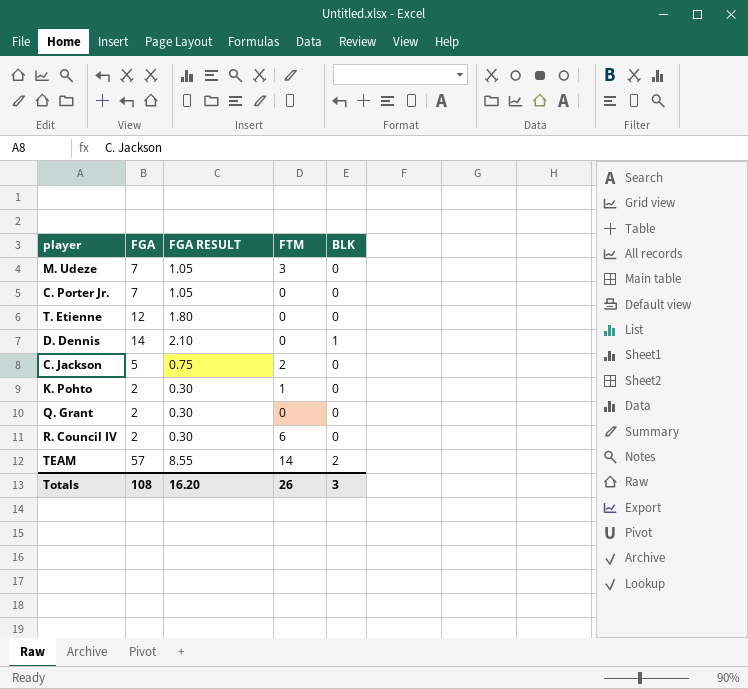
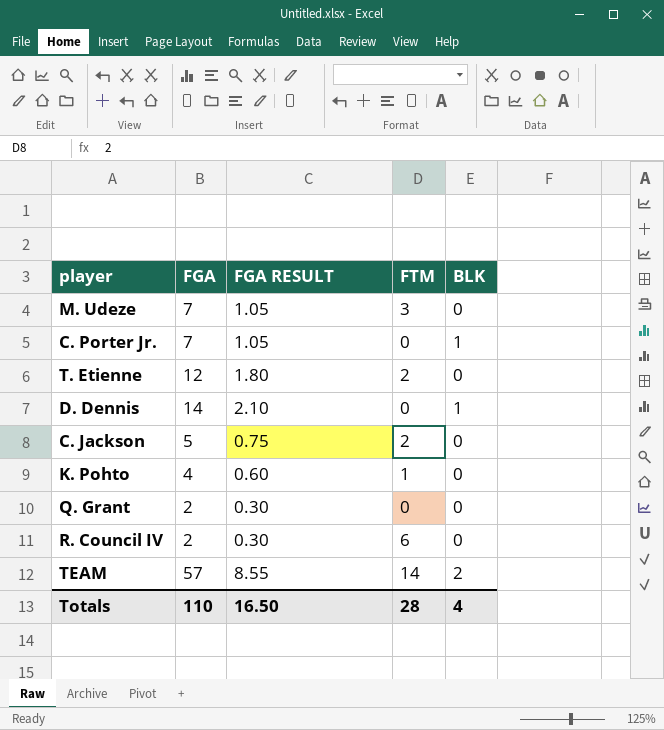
C. Porter Jr. | BLK: 0 -> 1
T. Etienne | FTM: 0 -> 2
K. Pohto | FGA: 2 -> 4
K. Pohto | FGA RESULT: 0.30 -> 0.60
Totals | FGA: 108 -> 110
Totals | FGA RESULT: 16.20 -> 16.50
Totals | FTM: 26 -> 28
Totals | BLK: 3 -> 4

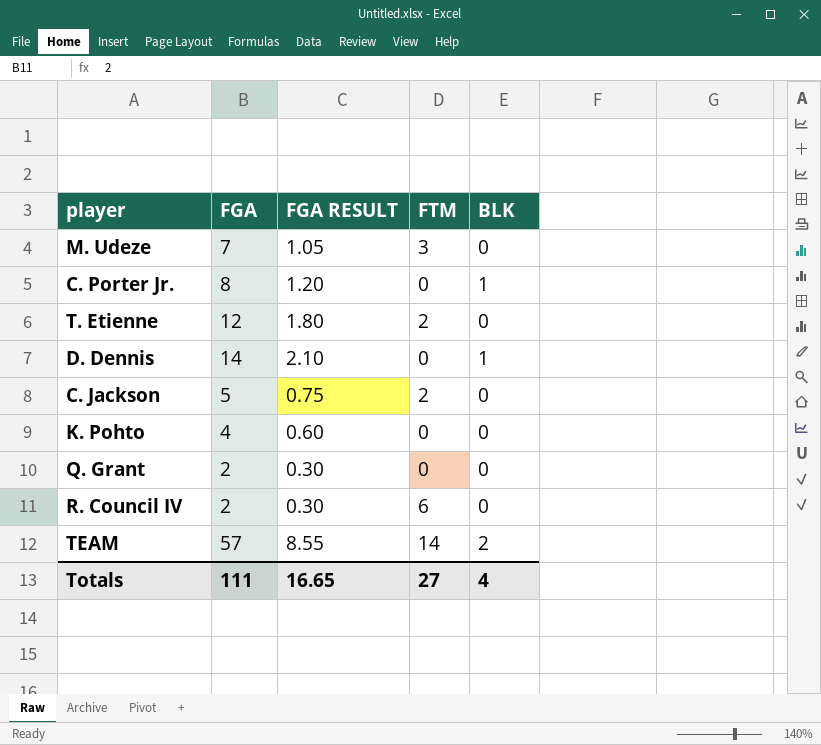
C. Porter Jr. | FGA: 7 -> 8
C. Porter Jr. | FGA RESULT: 1.05 -> 1.20
K. Pohto | FTM: 1 -> 0
Totals | FGA: 110 -> 111
Totals | FGA RESULT: 16.50 -> 16.65
Totals | FTM: 28 -> 27

